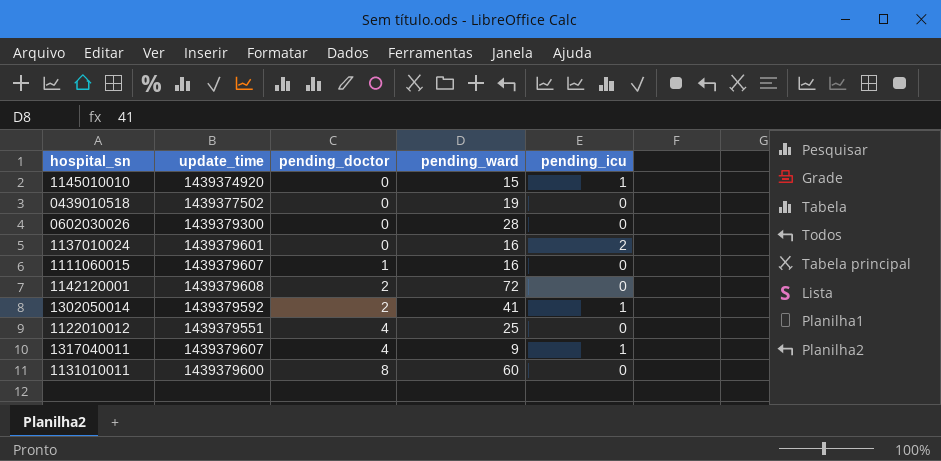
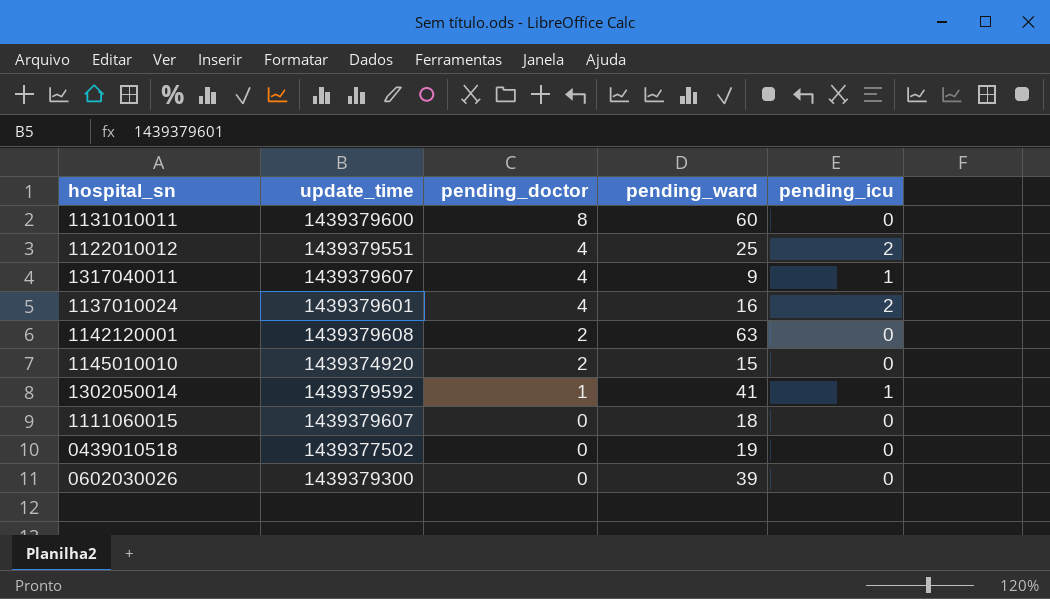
row order: pending_doctor ascending -> pending_doctor descending
1122010012 | pending_icu: 0 -> 2
1137010024 | pending_doctor: 0 -> 4
1142120001 | pending_ward: 72 -> 63
1145010010 | pending_doctor: 0 -> 2
1145010010 | pending_icu: 1 -> 0
1302050014 | pending_doctor: 2 -> 1
1111060015 | pending_doctor: 1 -> 0
1111060015 | pending_ward: 16 -> 18
0602030026 | pending_ward: 28 -> 39

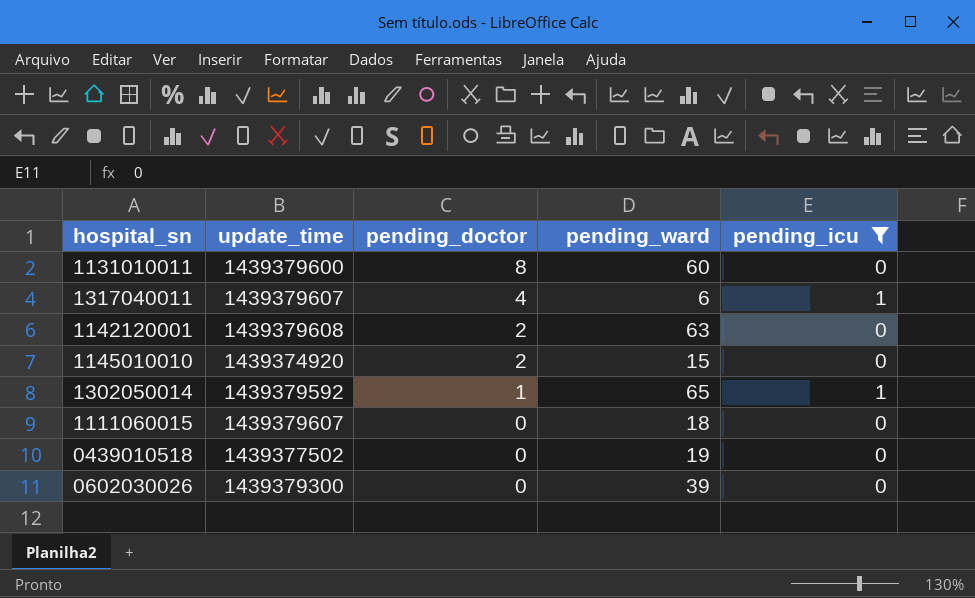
filter: none -> pending_icu != 2
1317040011 | pending_ward: 9 -> 6
1302050014 | pending_ward: 41 -> 65

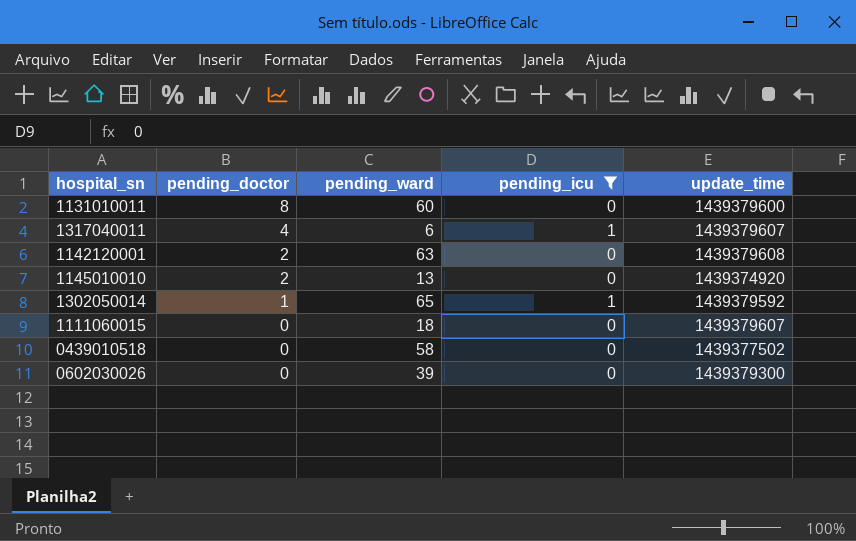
column update_time | position: 2 -> 5
1145010010 | pending_ward: 15 -> 13
0439010518 | pending_ward: 19 -> 58

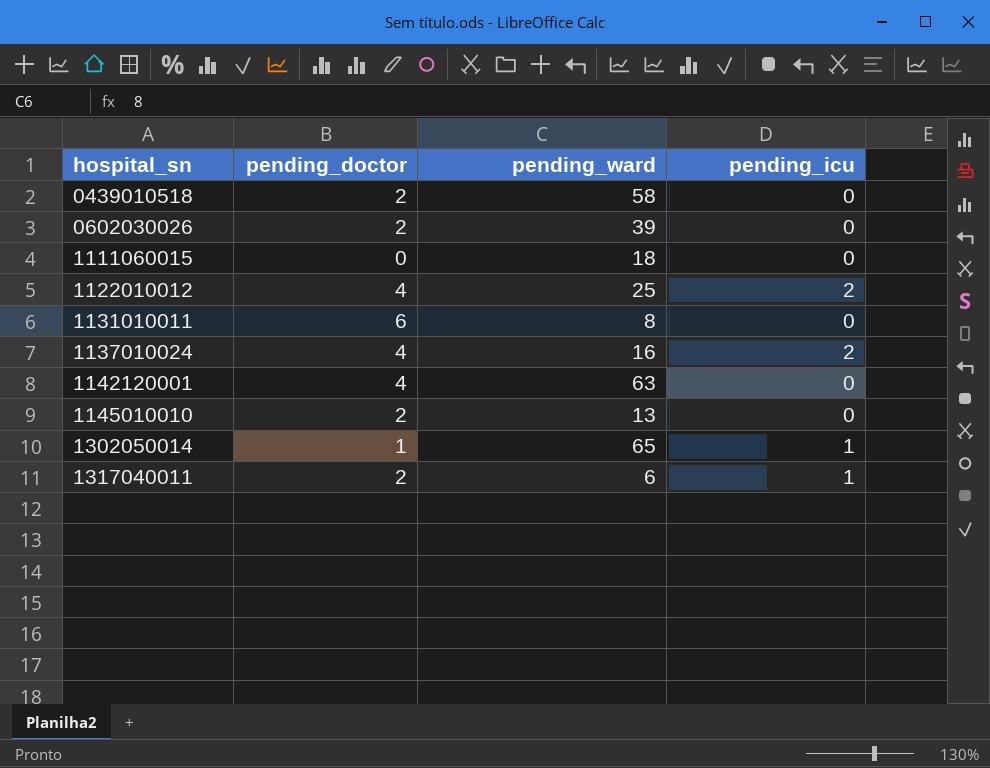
filter: pending_icu != 2 -> none
row order: pending_doctor descending -> hospital_sn ascending
column update_time | position: 5 -> none
0439010518 | pending_doctor: 0 -> 2
0602030026 | pending_doctor: 0 -> 2
1131010011 | pending_doctor: 8 -> 6
1131010011 | pending_ward: 60 -> 8
1142120001 | pending_doctor: 2 -> 4
1317040011 | pending_doctor: 4 -> 2

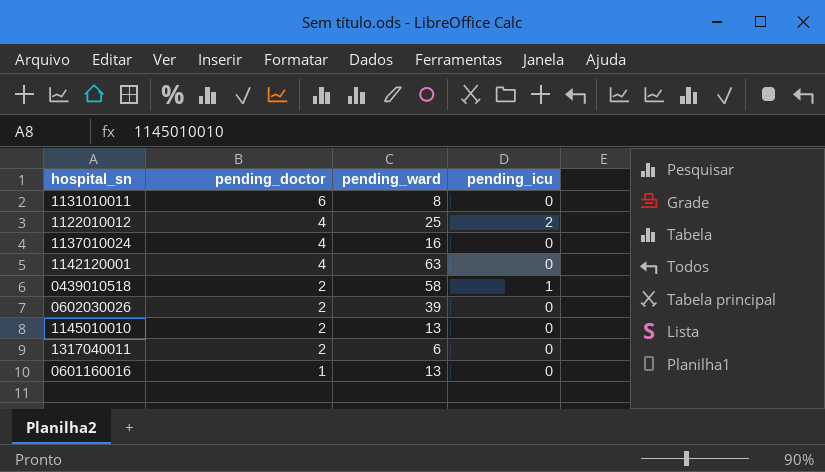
row order: hospital_sn ascending -> pending_doctor descending
row 1111060015: 0 | 18 | 0 -> none
row 1302050014: 1 | 65 | 1 -> none
1137010024 | pending_icu: 2 -> 0
0439010518 | pending_icu: 0 -> 1
1317040011 | pending_icu: 1 -> 0
row 0601160016: none -> 1 | 13 | 0

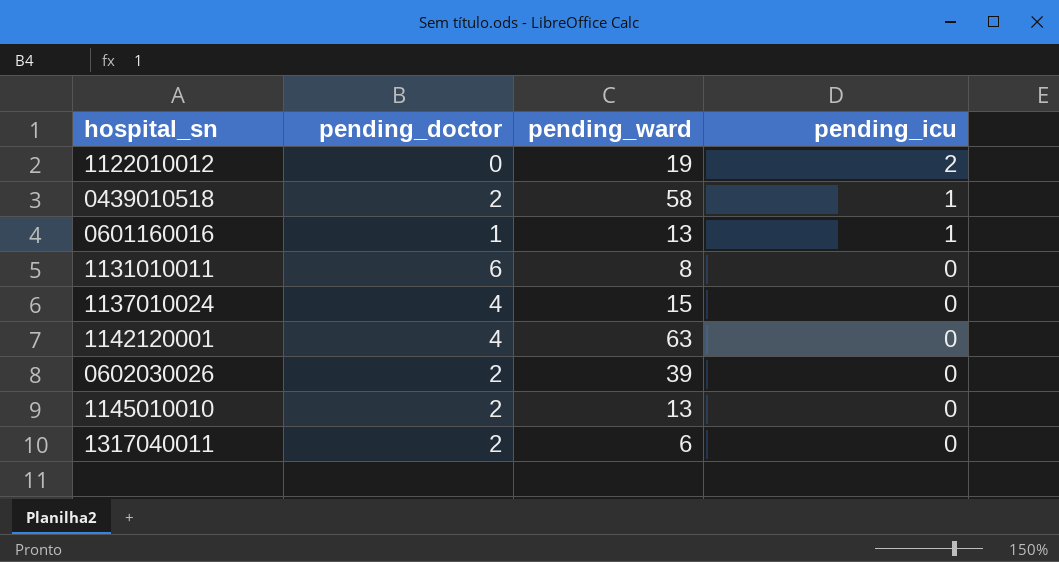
row order: pending_doctor descending -> pending_icu descending
1122010012 | pending_doctor: 4 -> 0
1122010012 | pending_ward: 25 -> 19
0601160016 | pending_icu: 0 -> 1
1137010024 | pending_ward: 16 -> 15

